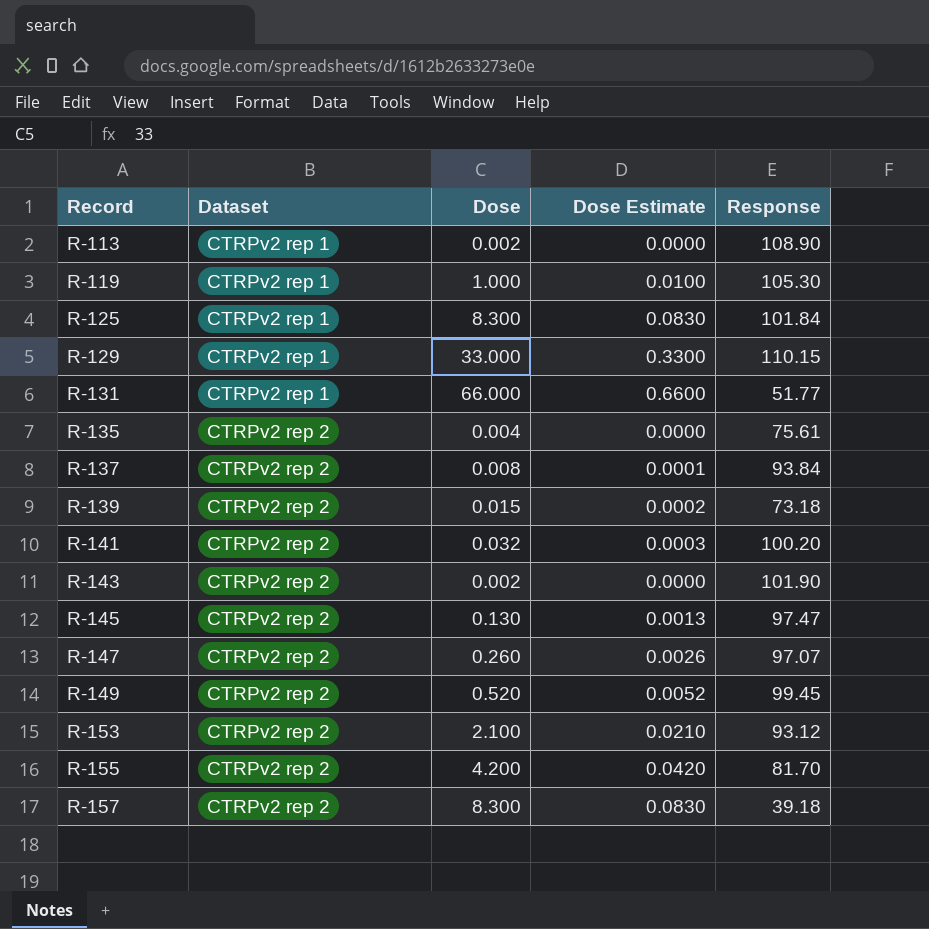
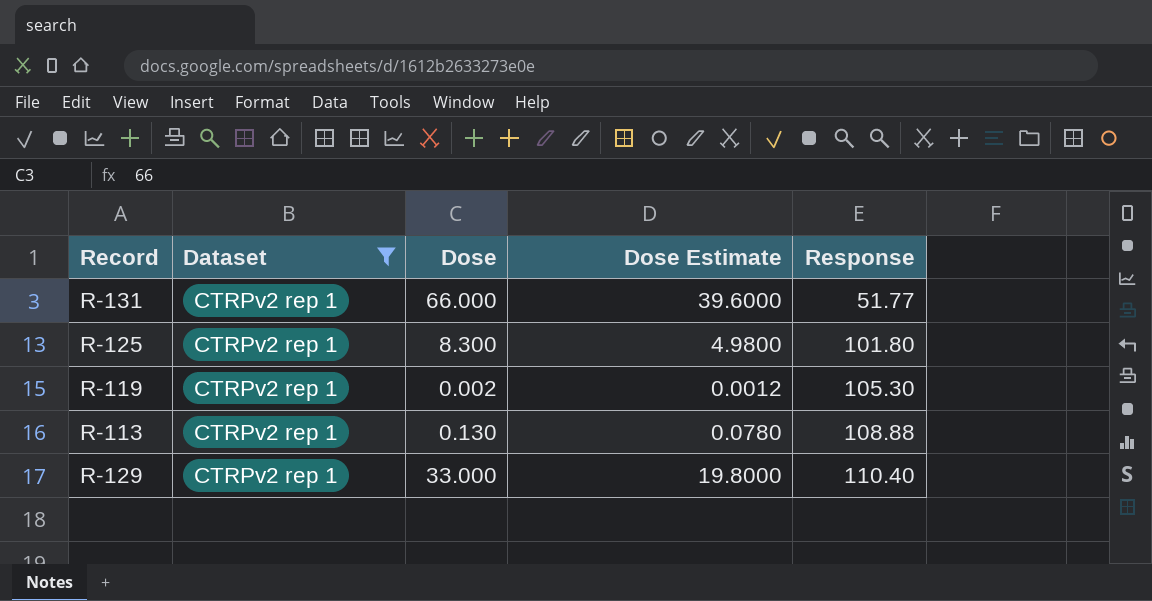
filter: none -> Dataset = CTRPv2 rep 1
row order: Record ascending -> Response ascending
column Dose Estimate | formula: [Dose] * 0.01 -> [Dose] * 0.6
R-125 | Response: 101.84 -> 101.80
R-119 | Dose: 1.000 -> 0.002
R-113 | Dose: 0.002 -> 0.130
R-113 | Response: 108.90 -> 108.88
R-129 | Response: 110.15 -> 110.40

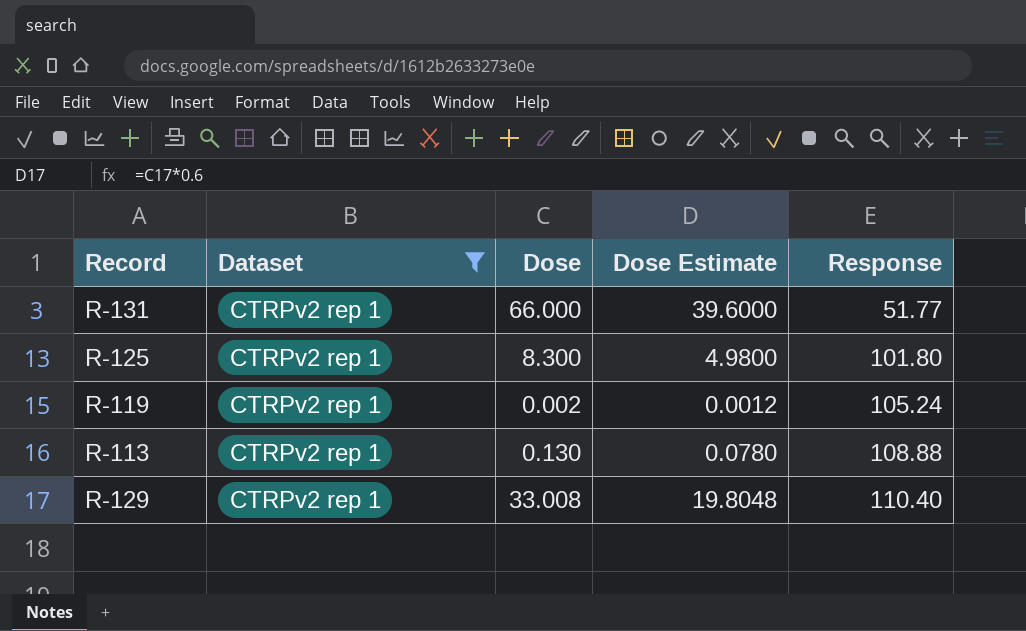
R-119 | Response: 105.30 -> 105.24
R-129 | Dose: 33.000 -> 33.008
R-129 | Dose Estimate: 19.8000 -> 19.8048

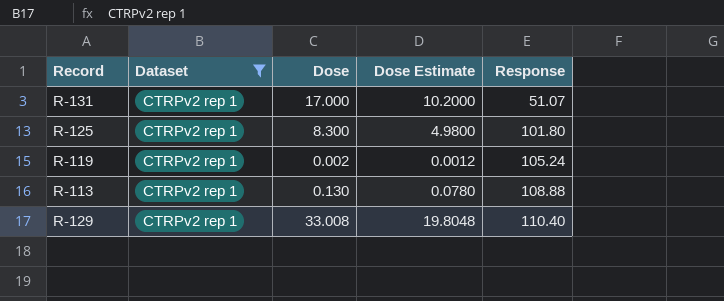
R-131 | Dose: 66.000 -> 17.000
R-131 | Dose Estimate: 39.6000 -> 10.2000
R-131 | Response: 51.77 -> 51.07

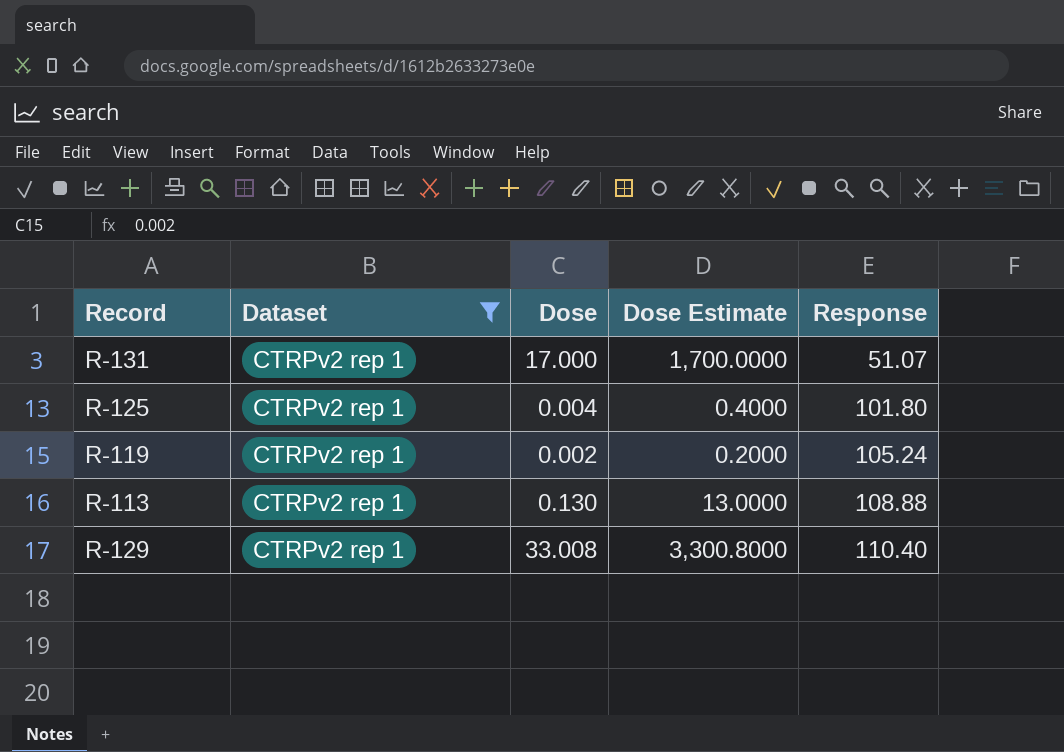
column Dose Estimate | formula: [Dose] * 0.6 -> [Dose] * 100
R-125 | Dose: 8.300 -> 0.004

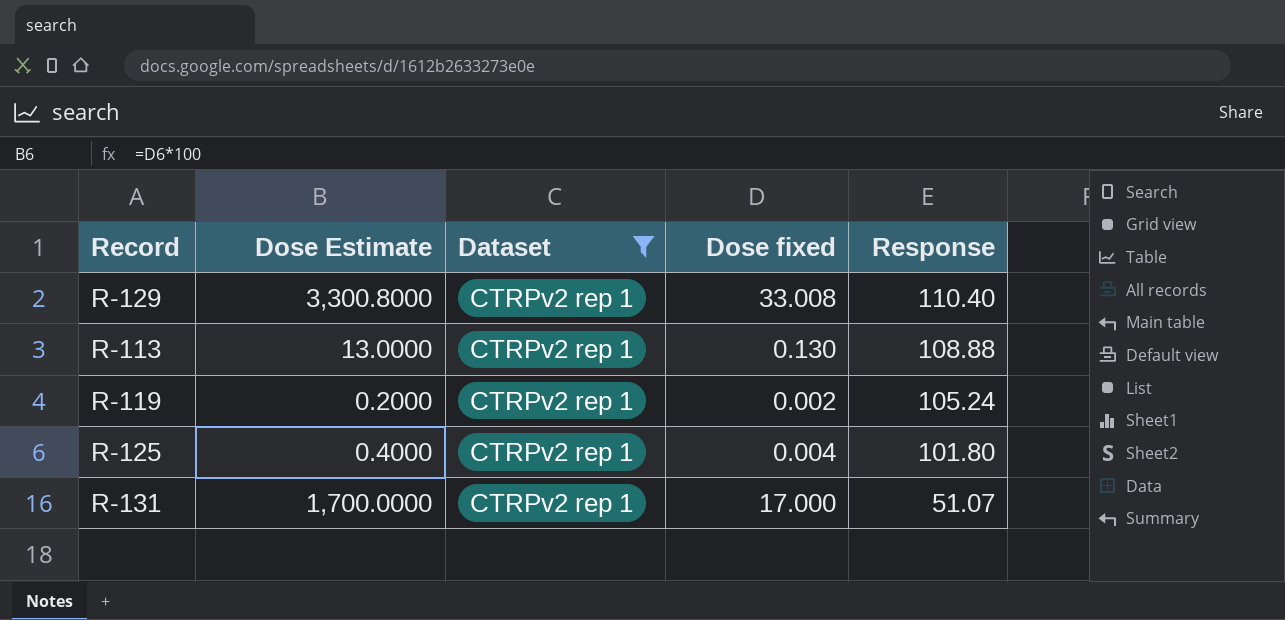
row order: Response ascending -> Response descending
column Dose Estimate | position: 4 -> 2
column name: Dose -> Dose fixed

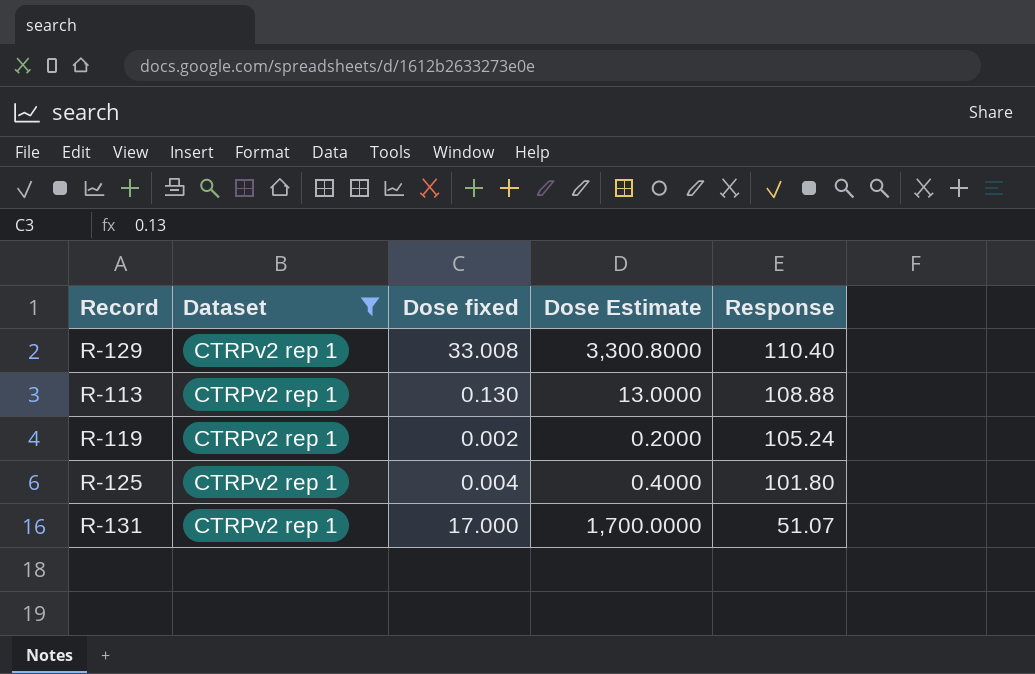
column Dose Estimate | position: 2 -> 4

